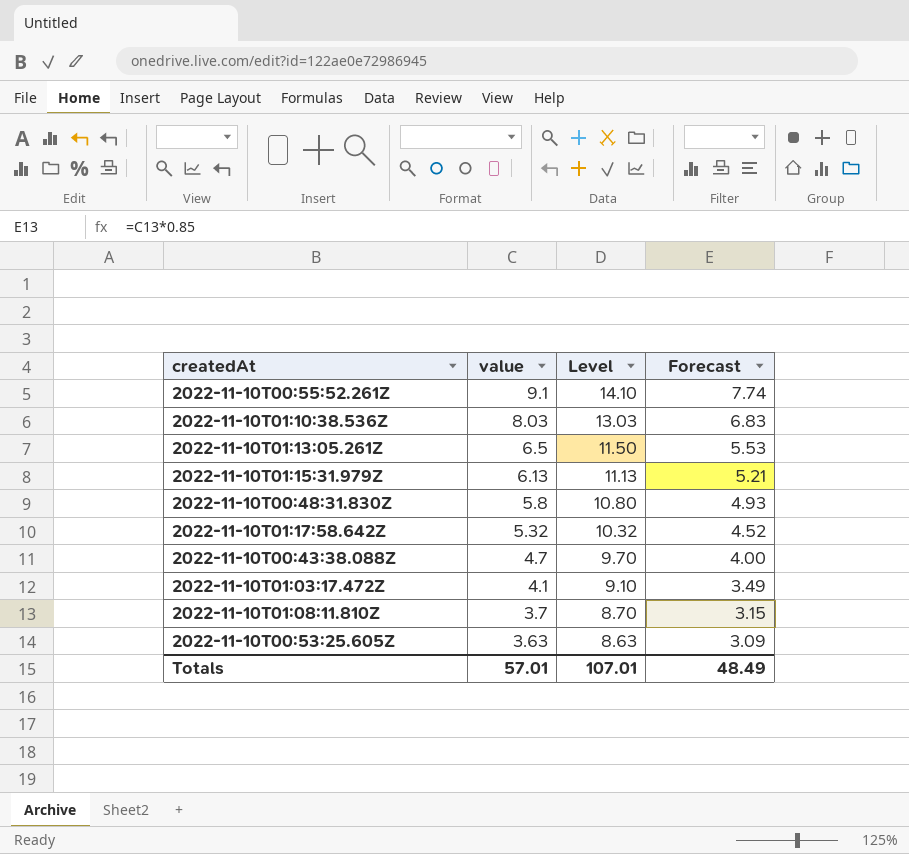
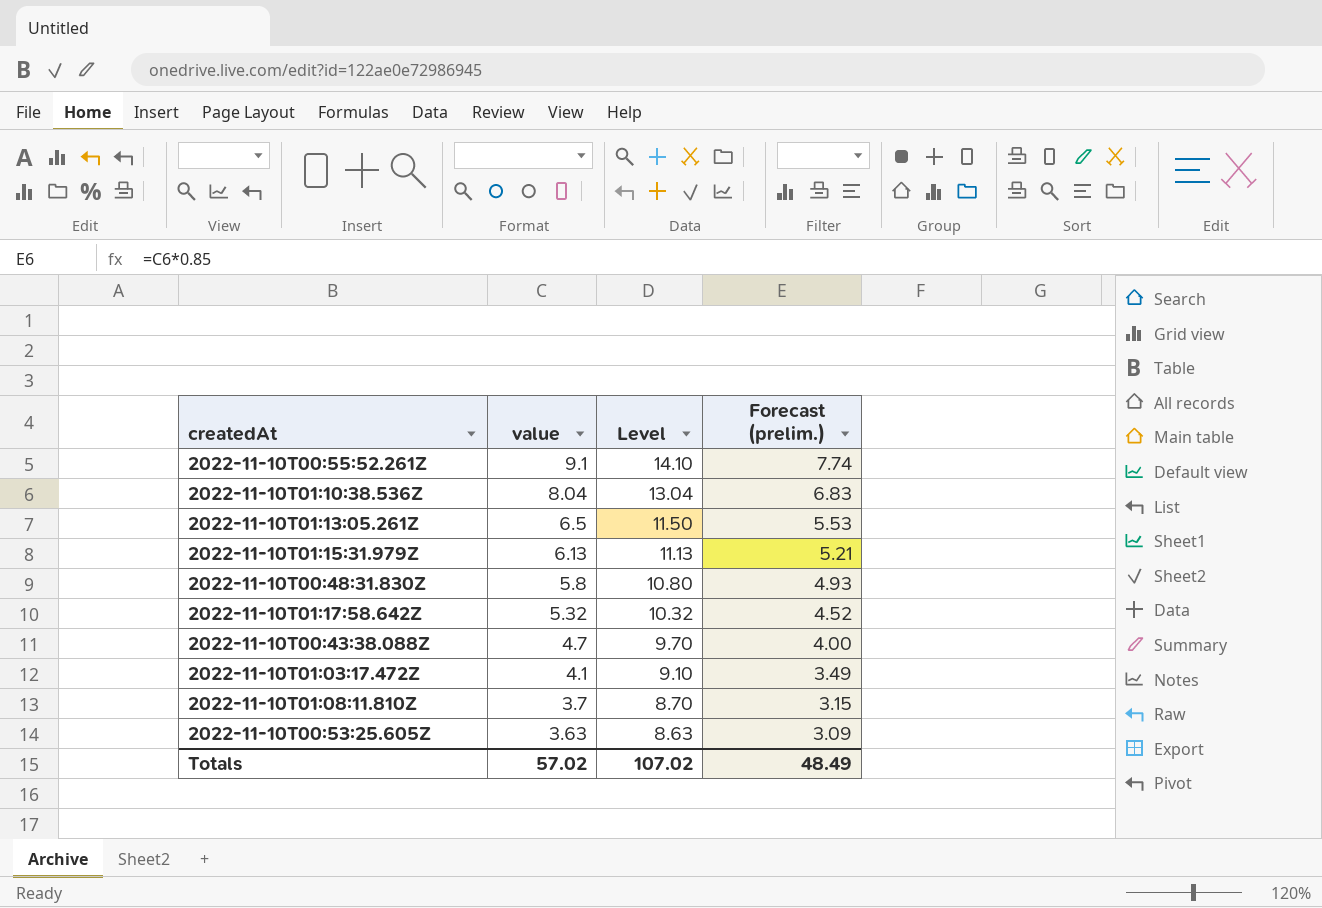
column name: Forecast -> Forecast (prelim.)
2022-11-10T01:10:38.536Z | value: 8.03 -> 8.04
2022-11-10T01:10:38.536Z | Level: 13.03 -> 13.04
Totals | value: 57.01 -> 57.02
Totals | Level: 107.01 -> 107.02

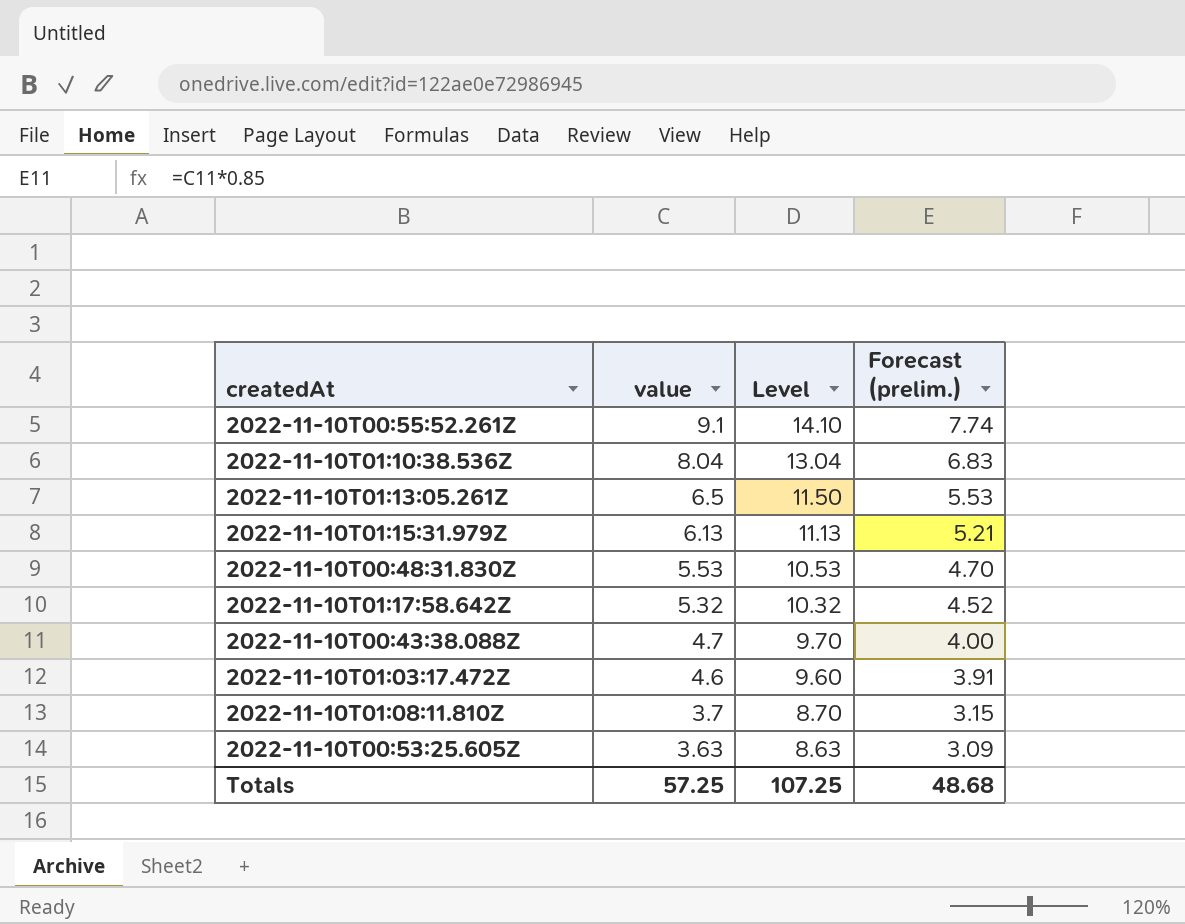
2022-11-10T00:48:31.830Z | value: 5.8 -> 5.53
2022-11-10T00:48:31.830Z | Level: 10.80 -> 10.53
2022-11-10T00:48:31.830Z | Forecast (prelim.): 4.93 -> 4.70
2022-11-10T01:03:17.472Z | value: 4.1 -> 4.6
2022-11-10T01:03:17.472Z | Level: 9.10 -> 9.60
2022-11-10T01:03:17.472Z | Forecast (prelim.): 3.49 -> 3.91
Totals | value: 57.02 -> 57.25
Totals | Level: 107.02 -> 107.25
Totals | Forecast (prelim.): 48.49 -> 48.68

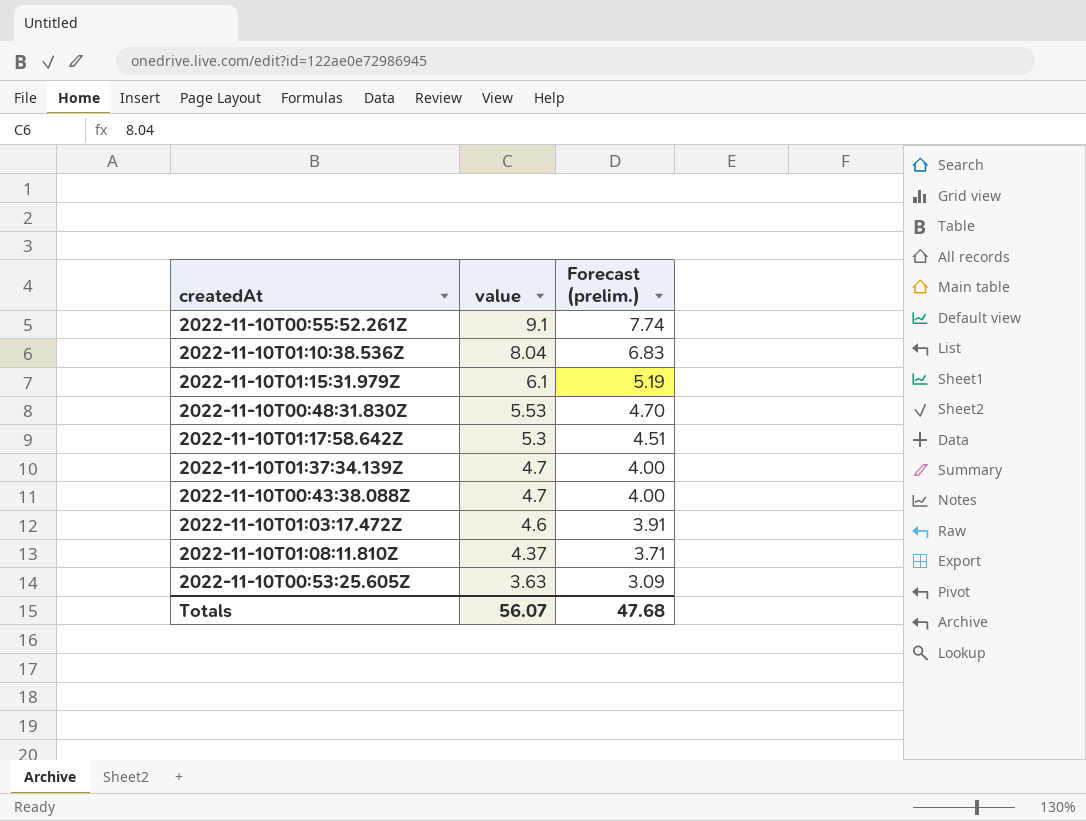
column Level | formula: [value] + 5 -> none
row 2022-11-10T01:13:05.261Z: 6.5 | 11.50 | 5.53 -> none
2022-11-10T01:15:31.979Z | value: 6.13 -> 6.1
2022-11-10T01:15:31.979Z | Forecast (prelim.): 5.21 -> 5.19
2022-11-10T01:17:58.642Z | value: 5.32 -> 5.3
2022-11-10T01:17:58.642Z | Forecast (prelim.): 4.52 -> 4.51
row 2022-11-10T01:37:34.139Z: none -> 4.7 | 4.00
2022-11-10T01:08:11.810Z | value: 3.7 -> 4.37
2022-11-10T01:08:11.810Z | Forecast (prelim.): 3.15 -> 3.71
Totals | value: 57.25 -> 56.07
Totals | Forecast (prelim.): 48.68 -> 47.68

